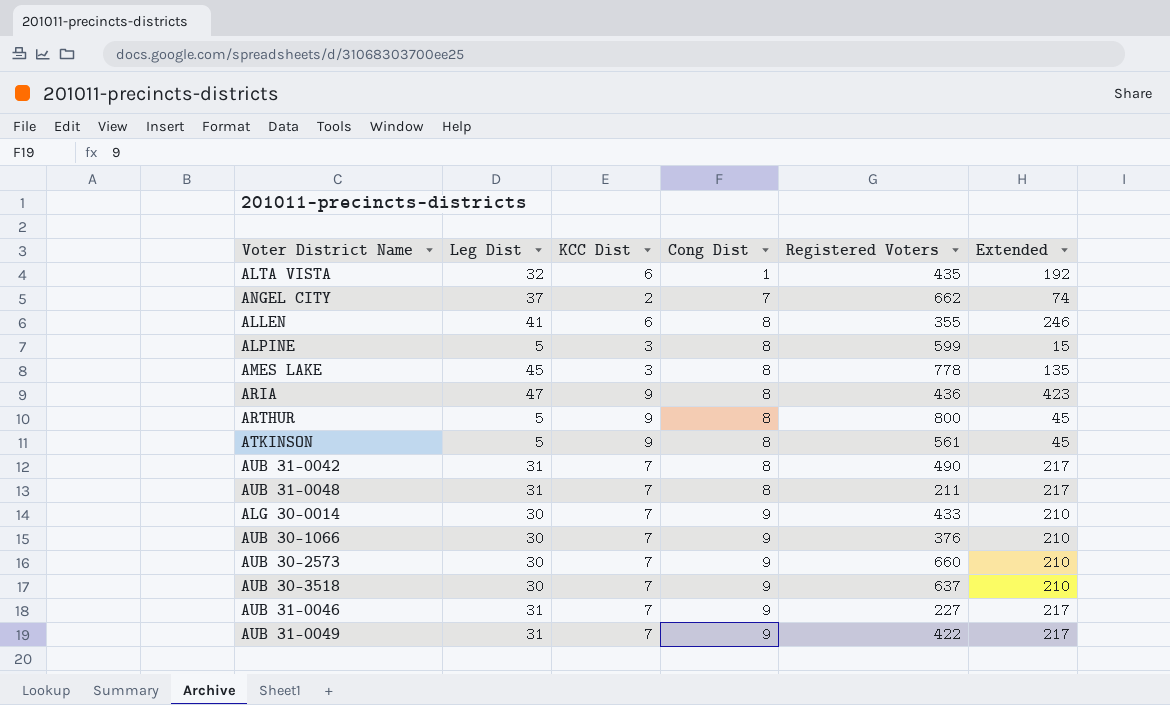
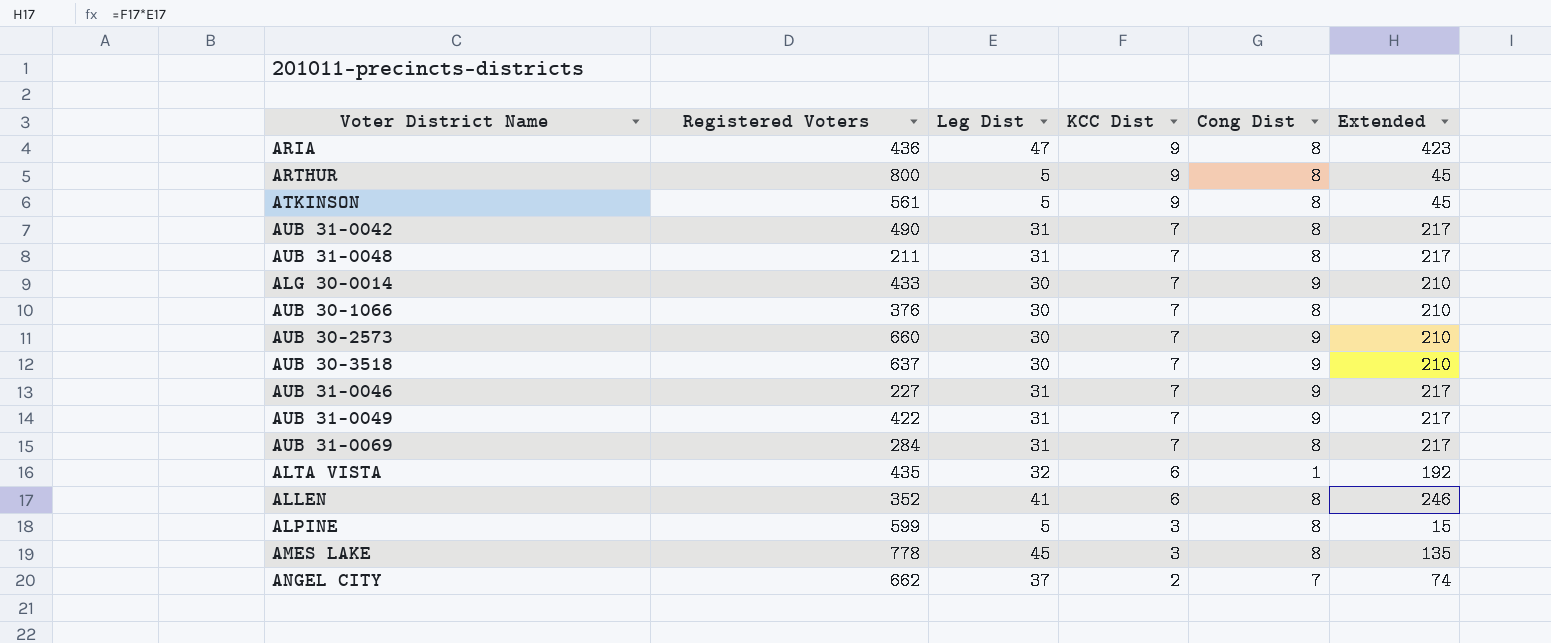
row order: Cong Dist ascending -> KCC Dist descending
column Registered Voters | position: 5 -> 2
AUB 30-1066 | Cong Dist: 9 -> 8
row AUB 31-0069: none -> 284 | 31 | 7 | 8 | 217
ALLEN | Registered Voters: 355 -> 352

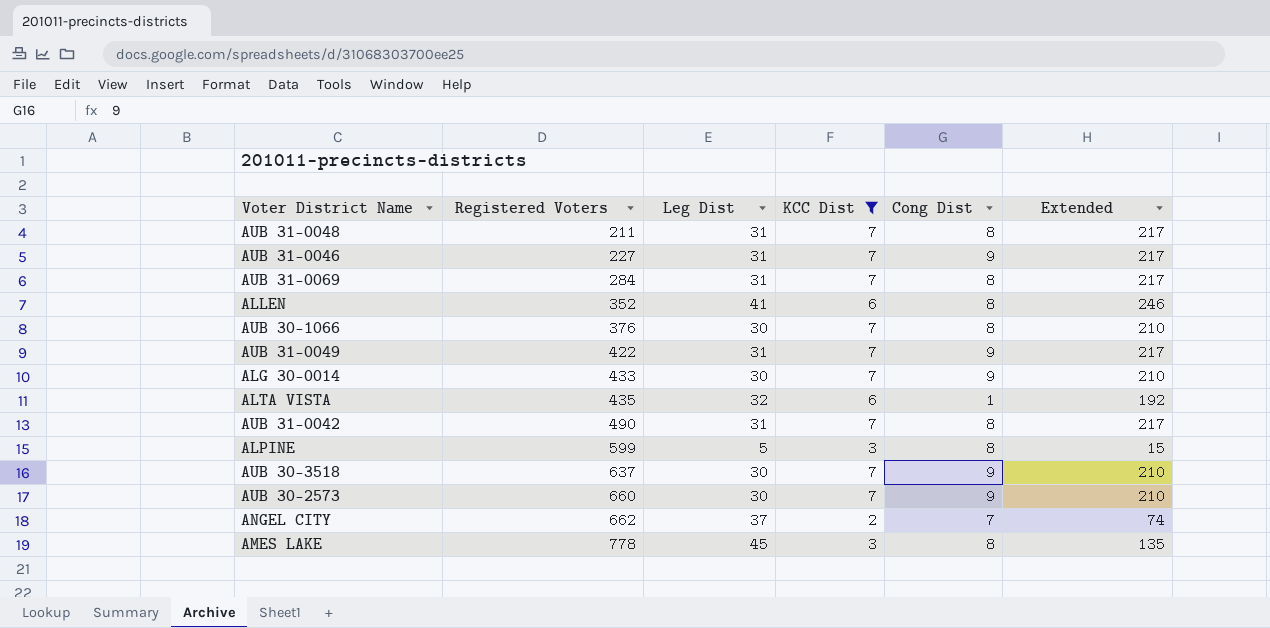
filter: none -> KCC Dist != 9
row order: KCC Dist descending -> Registered Voters ascending

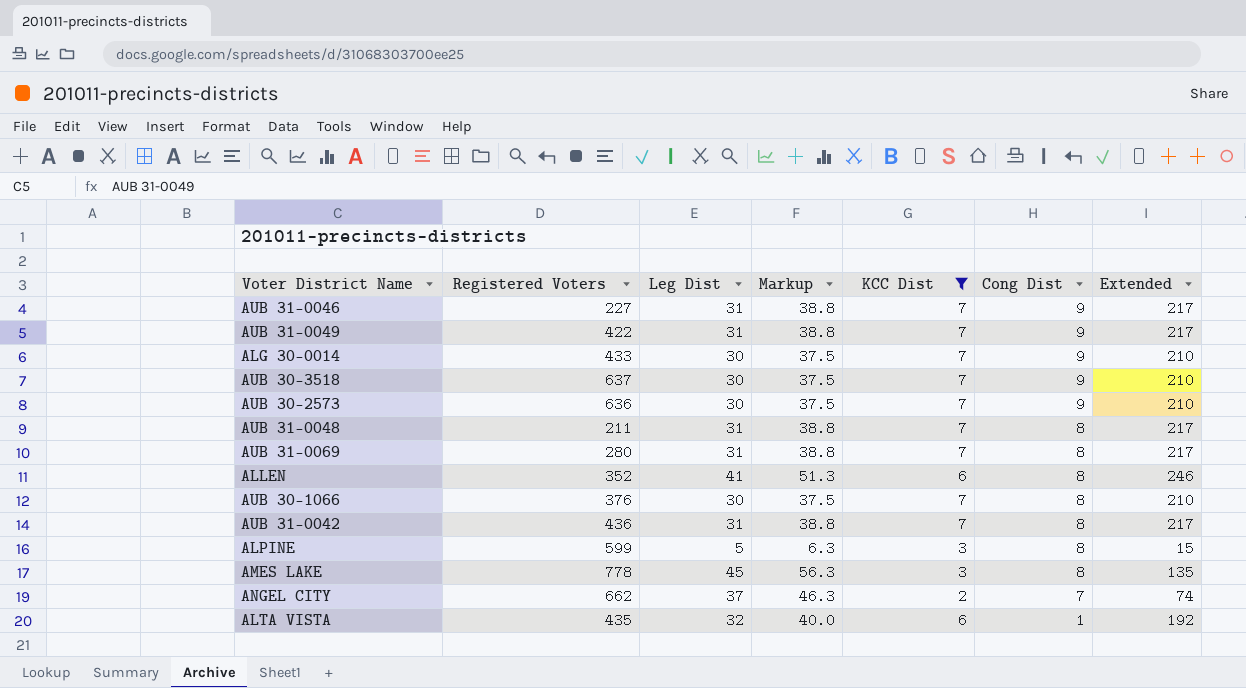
row order: Registered Voters ascending -> Cong Dist descending
column Markup | formula: none -> [Leg Dist] * 1.25
AUB 30-2573 | Registered Voters: 660 -> 636
AUB 31-0069 | Registered Voters: 284 -> 280
AUB 31-0042 | Registered Voters: 490 -> 436

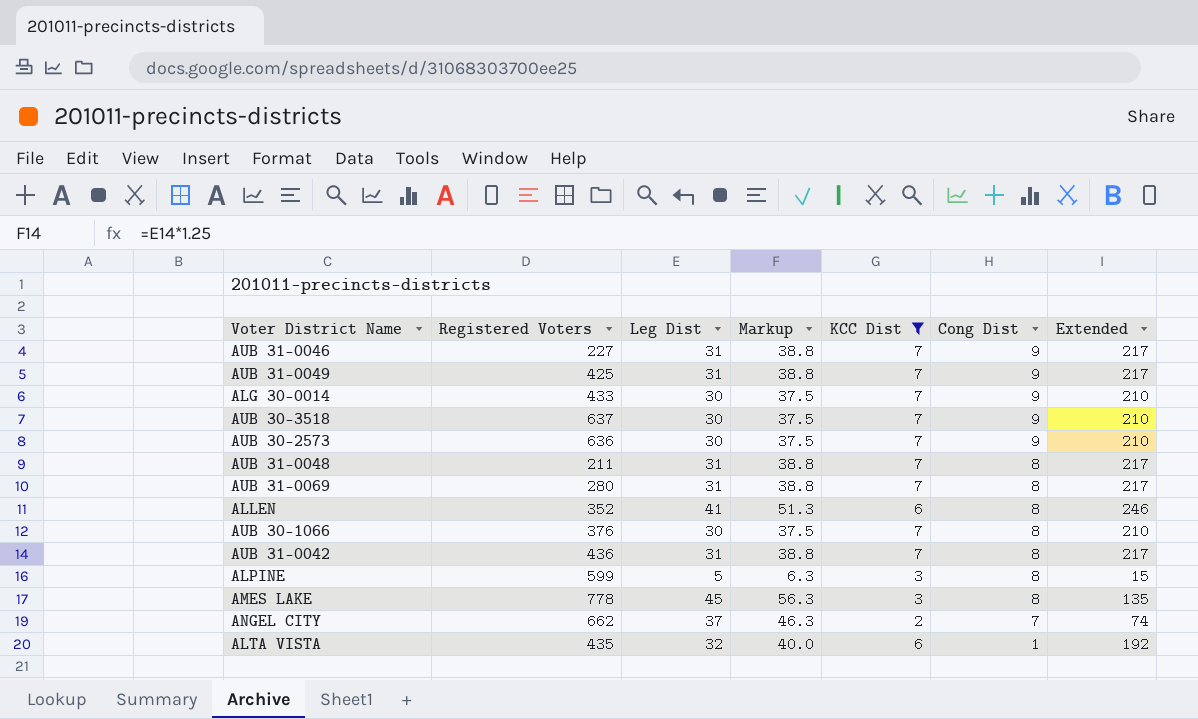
AUB 31-0049 | Registered Voters: 422 -> 425

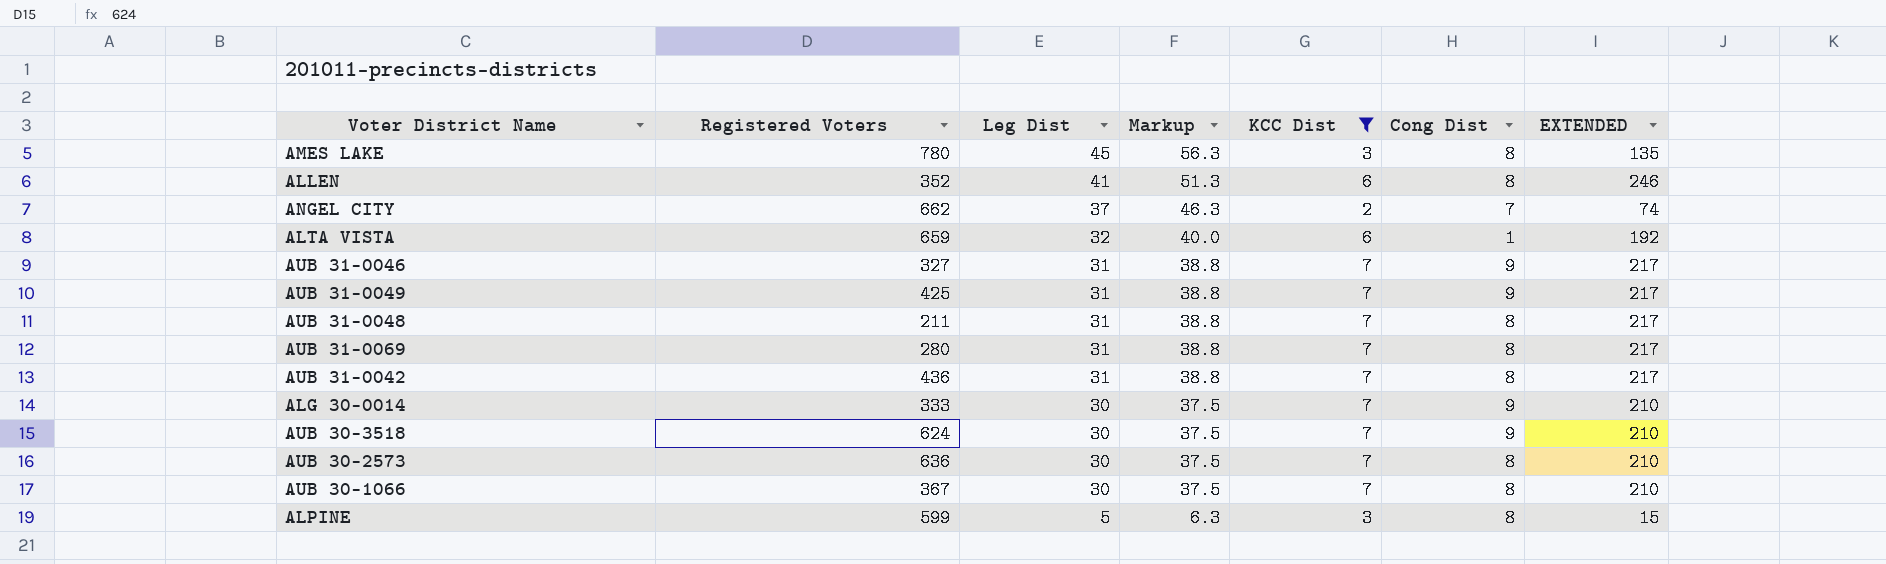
row order: Cong Dist descending -> Leg Dist descending
column name: Extended -> EXTENDED
AMES LAKE | Registered Voters: 778 -> 780
ALTA VISTA | Registered Voters: 435 -> 659
AUB 31-0046 | Registered Voters: 227 -> 327
ALG 30-0014 | Registered Voters: 433 -> 333
AUB 30-3518 | Registered Voters: 637 -> 624
AUB 30-2573 | Cong Dist: 9 -> 8
AUB 30-1066 | Registered Voters: 376 -> 367

